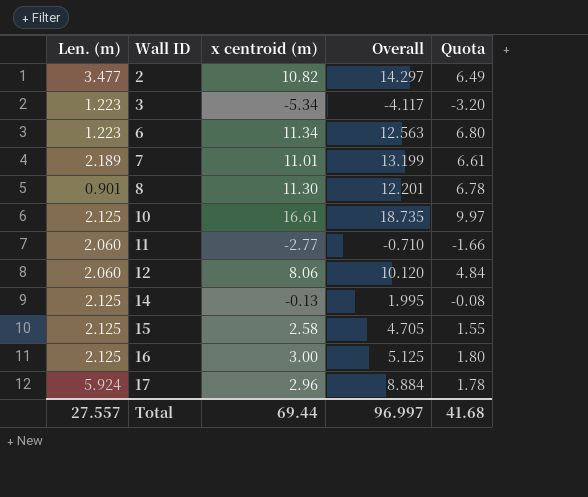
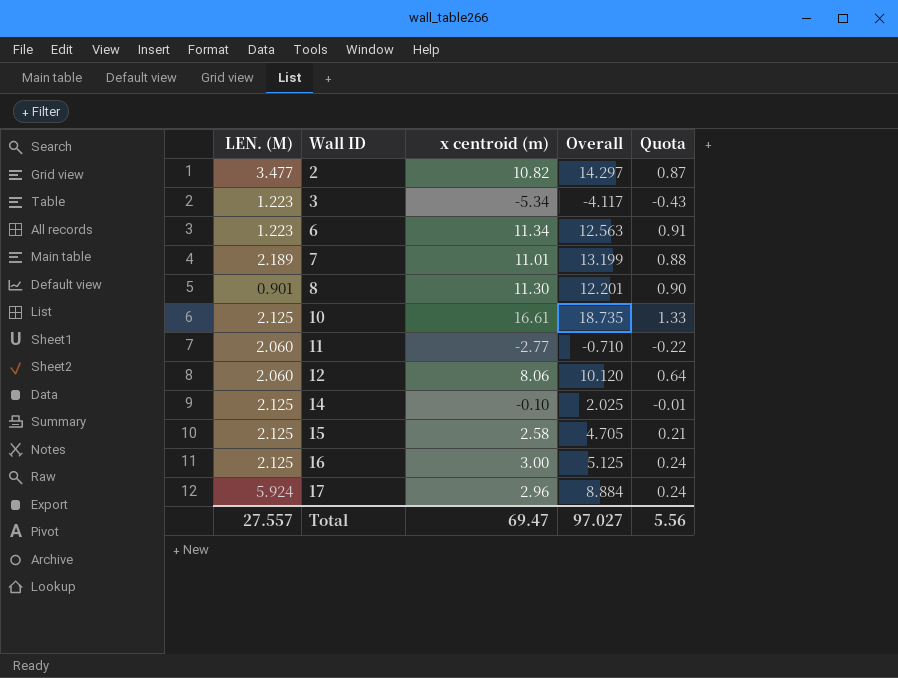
column name: Len. (m) -> LEN. (M)
column Quota | formula: [x centroid (m)] * 0.6 -> [x centroid (m)] * 0.08
14 | x centroid (m): -0.13 -> -0.10
14 | Overall: 1.995 -> 2.025
Total | x centroid (m): 69.44 -> 69.47
Total | Overall: 96.997 -> 97.027
Total | Quota: 41.68 -> 5.56

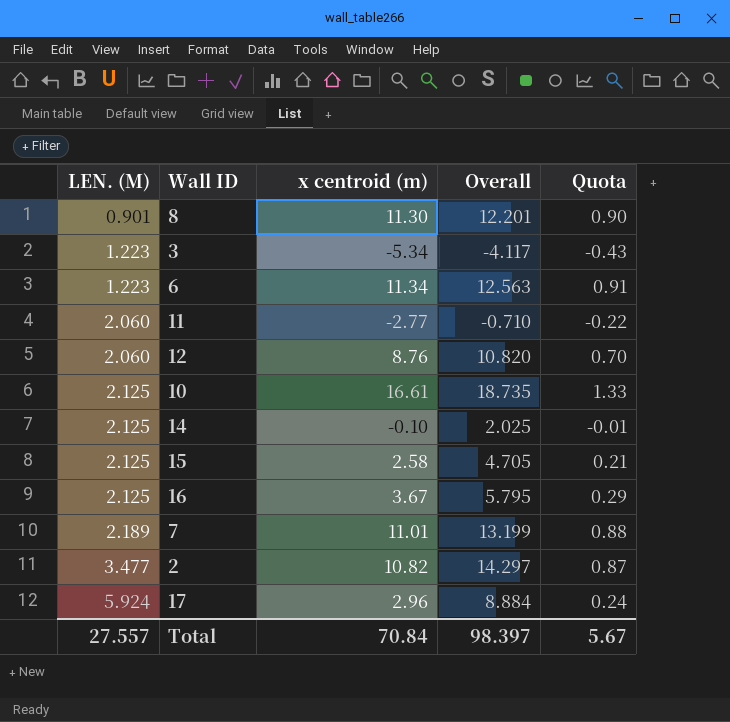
row order: Wall ID ascending -> LEN. (M) ascending
12 | x centroid (m): 8.06 -> 8.76
12 | Overall: 10.120 -> 10.820
12 | Quota: 0.64 -> 0.70
16 | x centroid (m): 3.00 -> 3.67
16 | Overall: 5.125 -> 5.795
16 | Quota: 0.24 -> 0.29
Total | x centroid (m): 69.47 -> 70.84
Total | Overall: 97.027 -> 98.397
Total | Quota: 5.56 -> 5.67

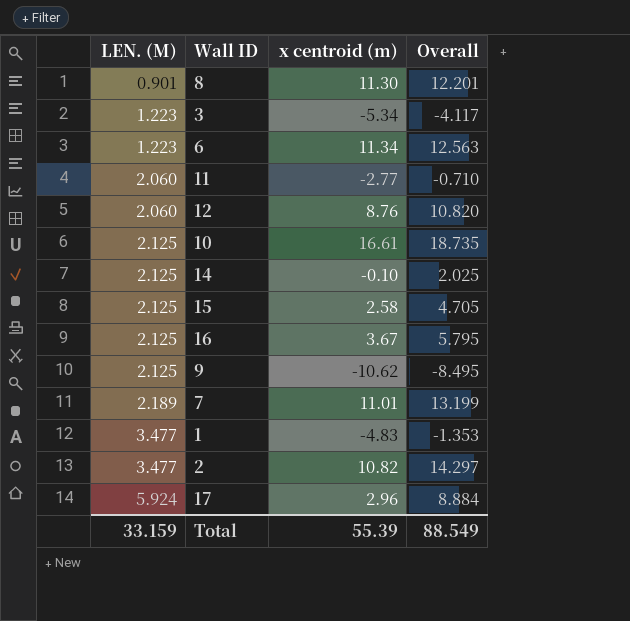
column Quota | formula: [x centroid (m)] * 0.08 -> none
row 9: none -> 2.125 | -10.62 | -8.495
row 1: none -> 3.477 | -4.83 | -1.353
Total | LEN. (M): 27.557 -> 33.159
Total | x centroid (m): 70.84 -> 55.39
Total | Overall: 98.397 -> 88.549

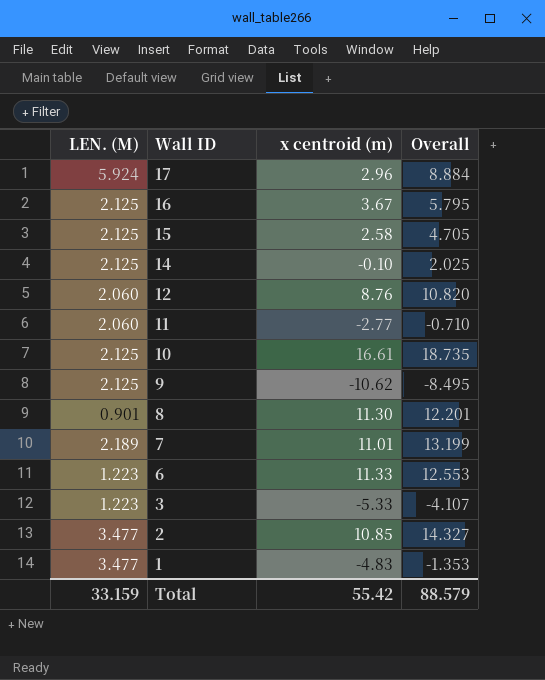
row order: LEN. (M) ascending -> Wall ID descending
6 | x centroid (m): 11.34 -> 11.33
6 | Overall: 12.563 -> 12.553
3 | x centroid (m): -5.34 -> -5.33
3 | Overall: -4.117 -> -4.107
2 | x centroid (m): 10.82 -> 10.85
2 | Overall: 14.297 -> 14.327
Total | x centroid (m): 55.39 -> 55.42
Total | Overall: 88.549 -> 88.579

